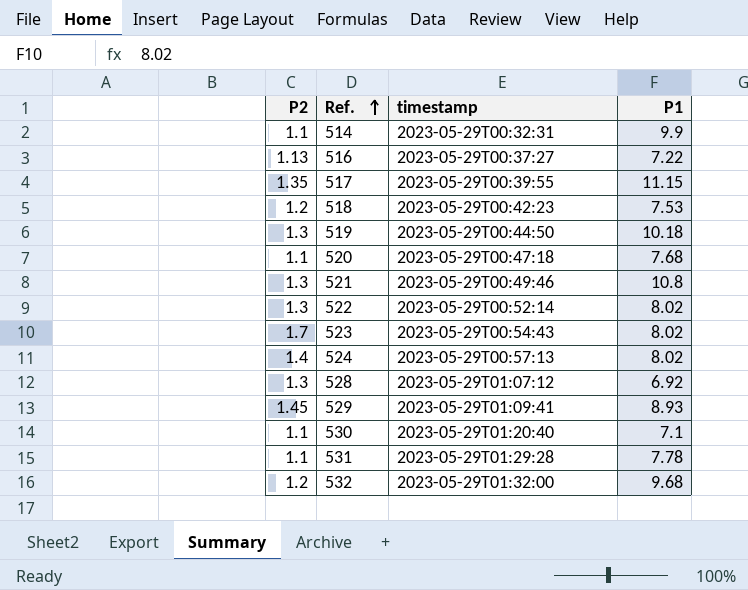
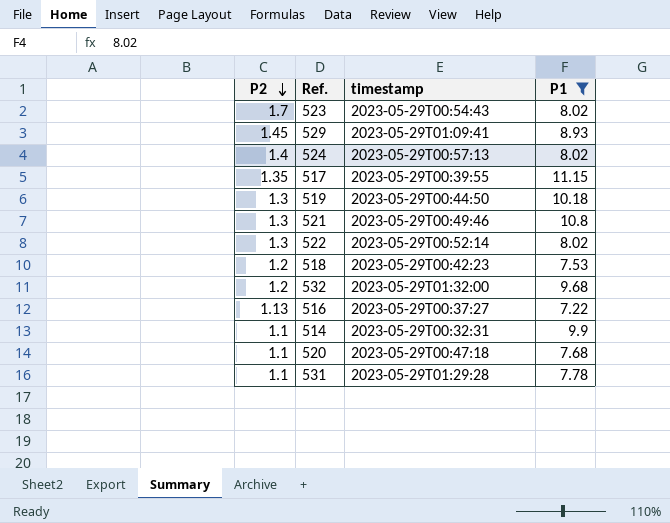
filter: none -> P1 >= 7.22
row order: Ref. ascending -> P2 descending

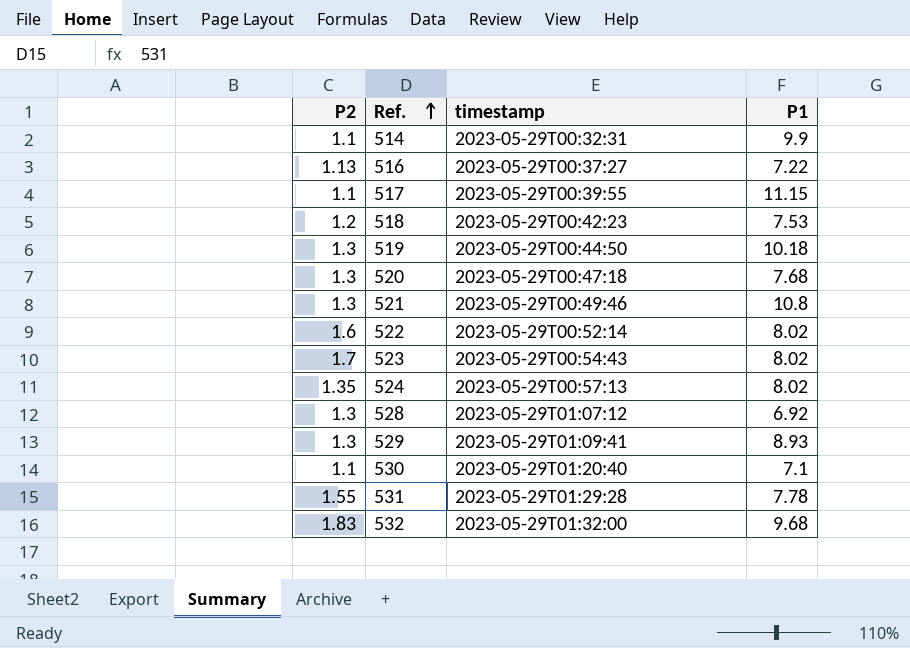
filter: P1 >= 7.22 -> none
row order: P2 descending -> Ref. ascending
517 | P2: 1.35 -> 1.1
520 | P2: 1.1 -> 1.3
522 | P2: 1.3 -> 1.6
524 | P2: 1.4 -> 1.35
529 | P2: 1.45 -> 1.3
531 | P2: 1.1 -> 1.55
532 | P2: 1.2 -> 1.83

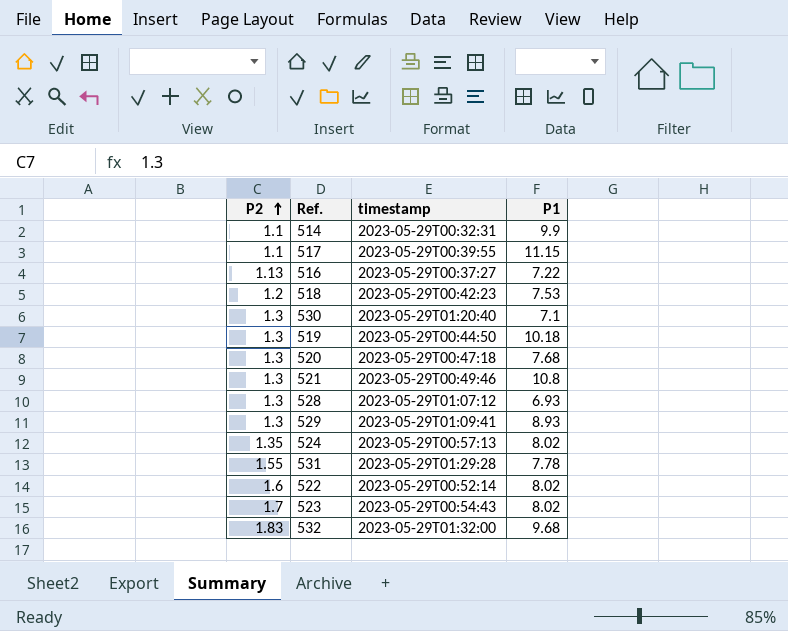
row order: Ref. ascending -> P2 ascending
530 | P2: 1.1 -> 1.3
528 | P1: 6.92 -> 6.93

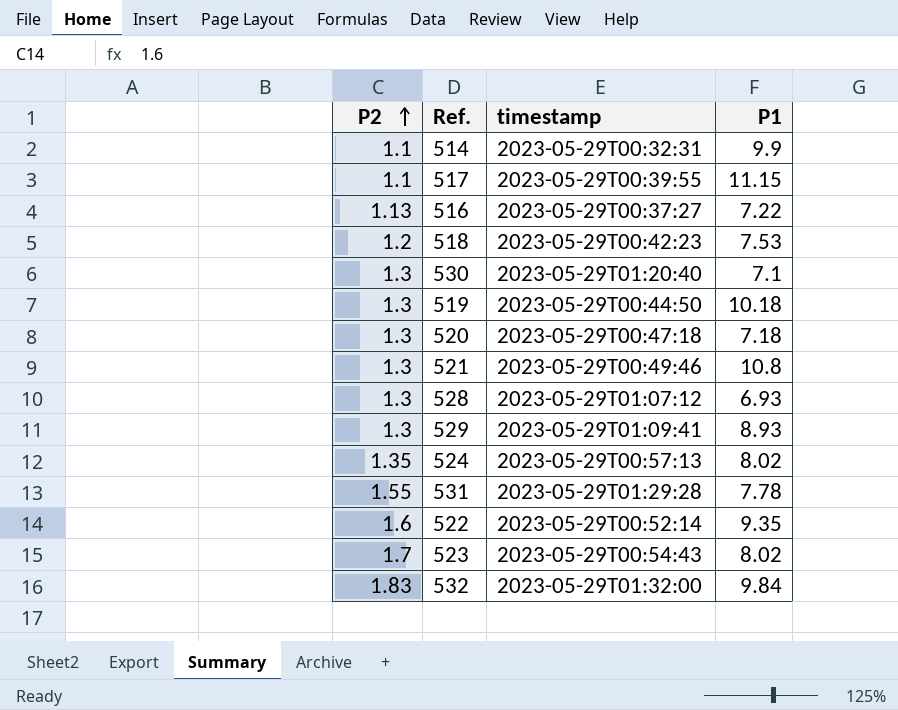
520 | P1: 7.68 -> 7.18
522 | P1: 8.02 -> 9.35
532 | P1: 9.68 -> 9.84

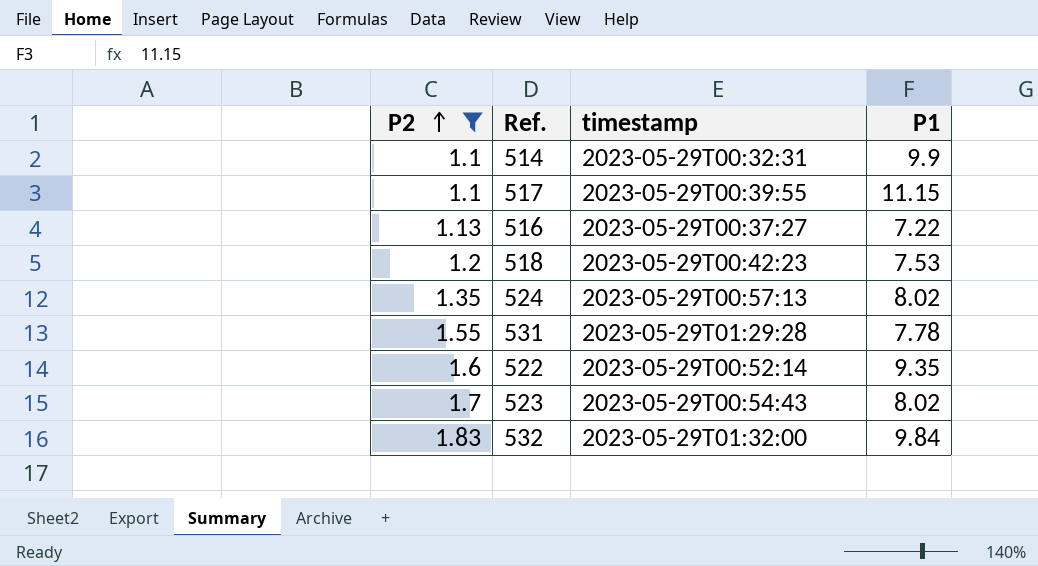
filter: none -> P2 != 1.3

